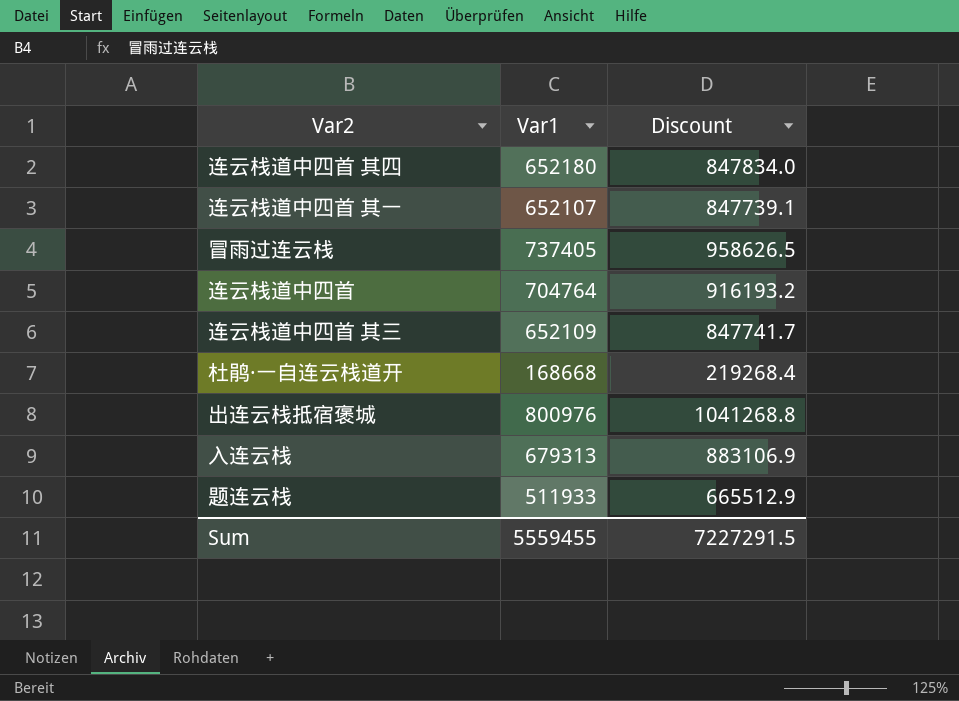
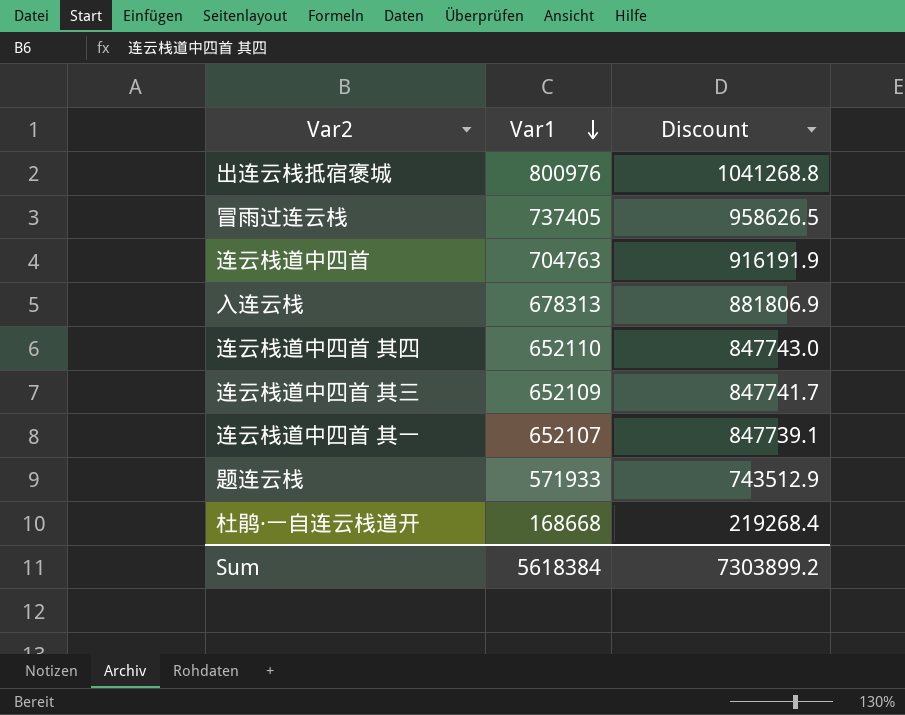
row order: none -> Var1 descending
连云栈道中四首 | Var1: 704764 -> 704763
连云栈道中四首 | Discount: 916193.2 -> 916191.9
入连云栈 | Var1: 679313 -> 678313
入连云栈 | Discount: 883106.9 -> 881806.9
连云栈道中四首 其四 | Var1: 652180 -> 652110
连云栈道中四首 其四 | Discount: 847834.0 -> 847743.0
题连云栈 | Var1: 511933 -> 571933
题连云栈 | Discount: 665512.9 -> 743512.9
Sum | Var1: 5559455 -> 5618384
Sum | Discount: 7227291.5 -> 7303899.2

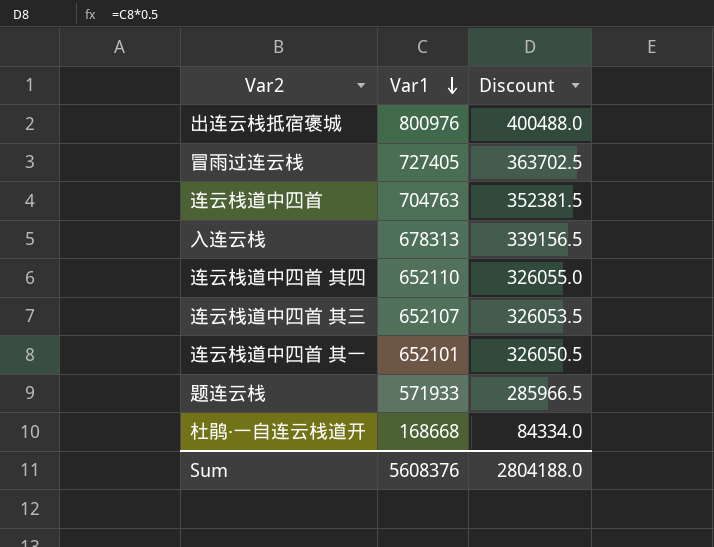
column Discount | formula: [Var1] * 1.3 -> [Var1] * 0.5
冒雨过连云栈 | Var1: 737405 -> 727405
连云栈道中四首 其三 | Var1: 652109 -> 652107
连云栈道中四首 其一 | Var1: 652107 -> 652101
Sum | Var1: 5618384 -> 5608376
Sum | Discount: 7303899.2 -> 2804188.0

